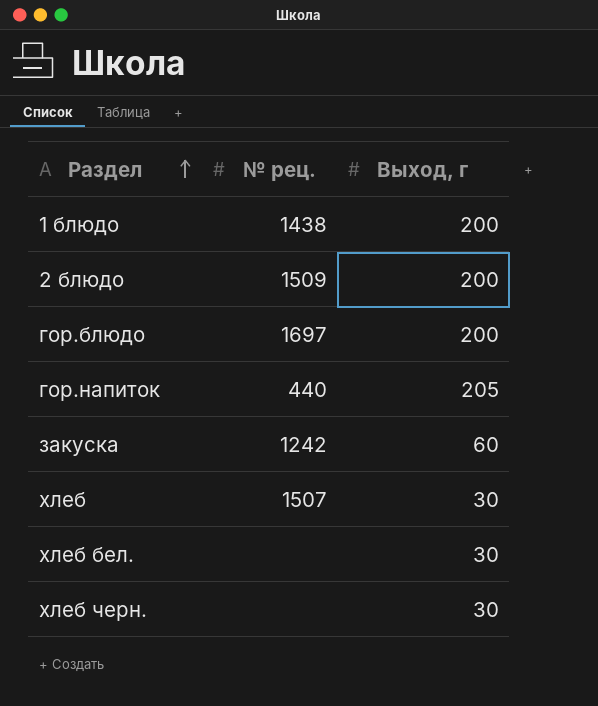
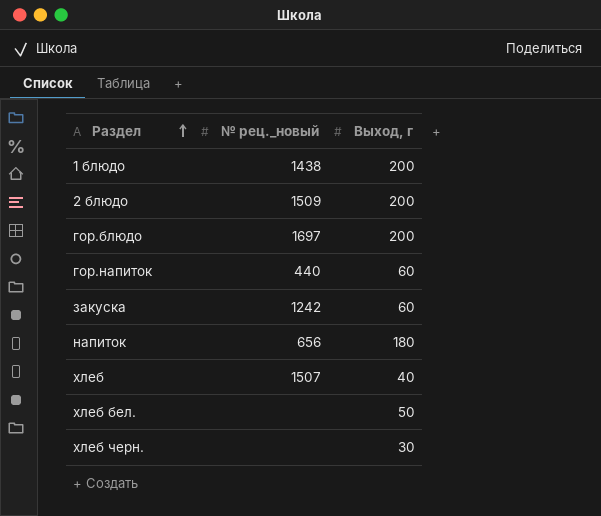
column name: № рец. -> № рец._новый
гор.напиток | Выход, г: 205 -> 60
row напиток: none -> 656 | 180
хлеб | Выход, г: 30 -> 40
хлеб бел. | Выход, г: 30 -> 50

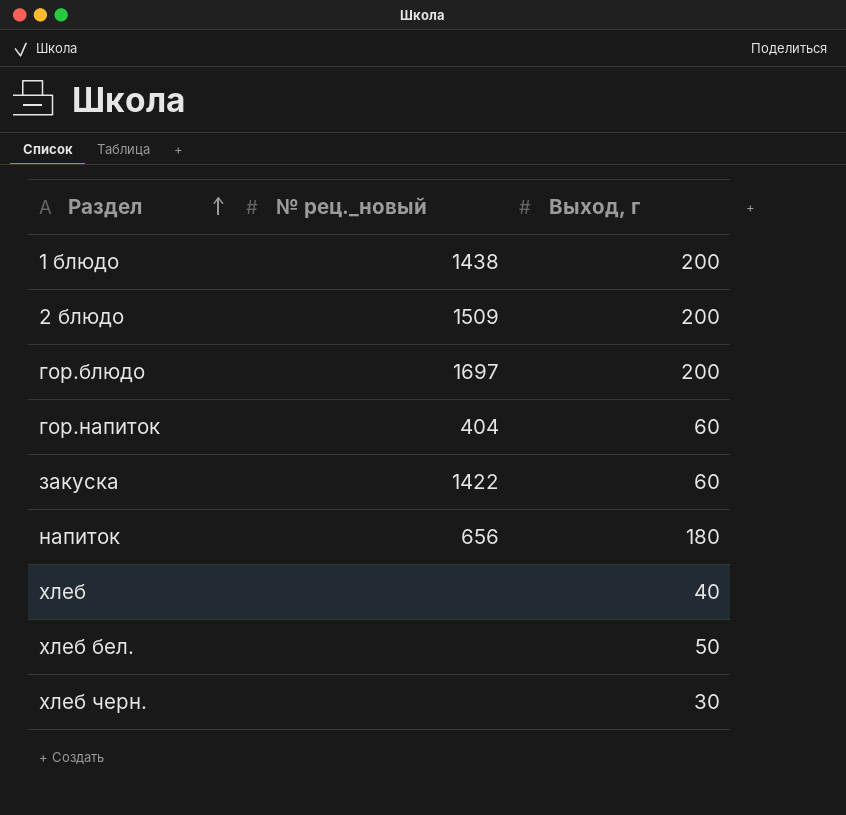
гор.напиток | № рец._новый: 440 -> 404
закуска | № рец._новый: 1242 -> 1422
хлеб | № рец._новый: 1507 -> none

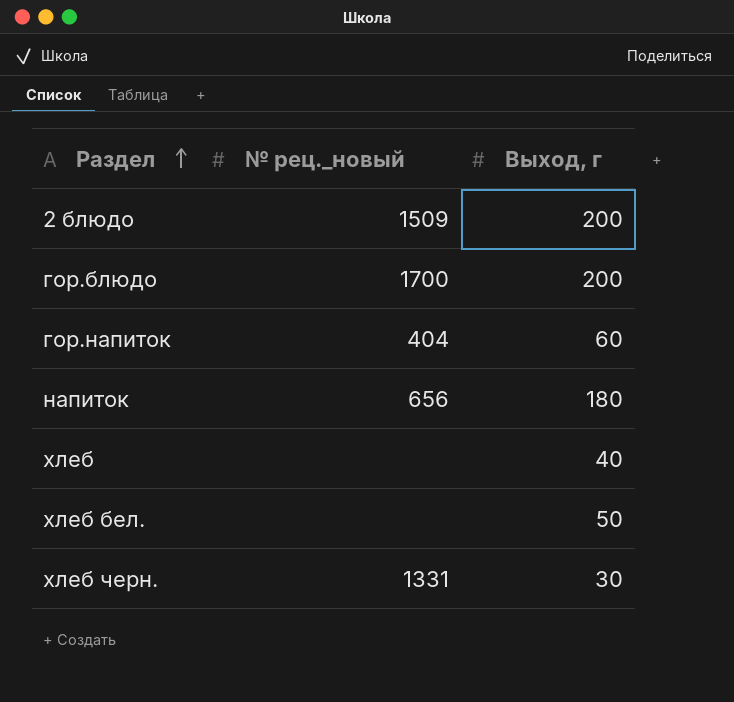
row 1 блюдо: 1438 | 200 -> none
row закуска: 1422 | 60 -> none
гор.блюдо | № рец._новый: 1697 -> 1700
хлеб черн. | № рец._новый: none -> 1331

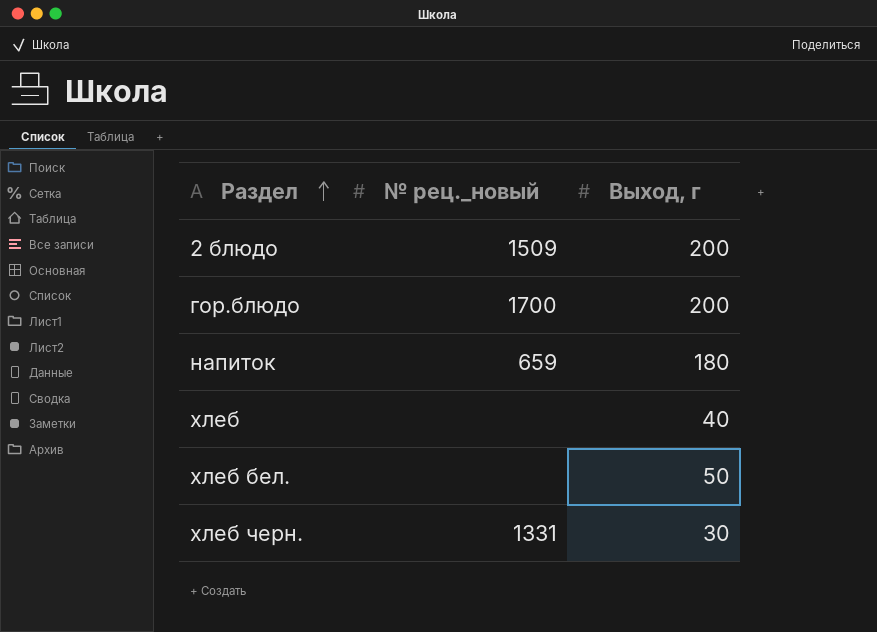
row гор.напиток: 404 | 60 -> none
напиток | № рец._новый: 656 -> 659

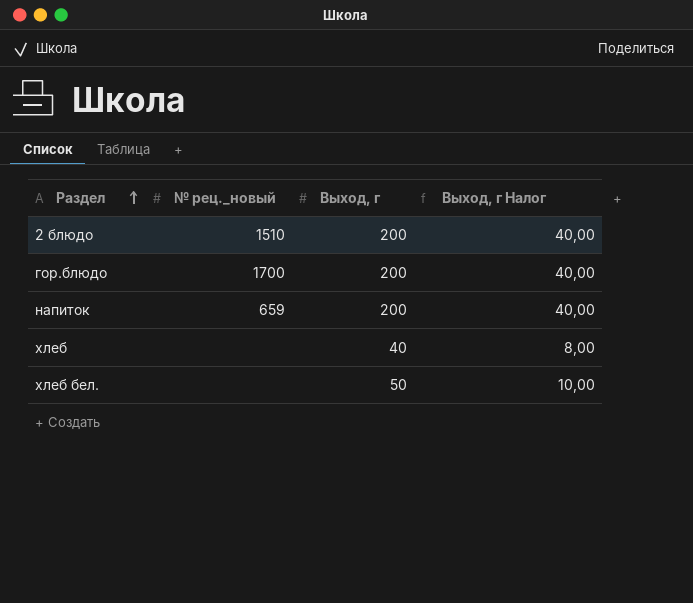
column Выход, г Налог | formula: none -> [Выход, г] * 0,2
row хлеб черн.: 1331 | 30 -> none
2 блюдо | № рец._новый: 1509 -> 1510
напиток | Выход, г: 180 -> 200

